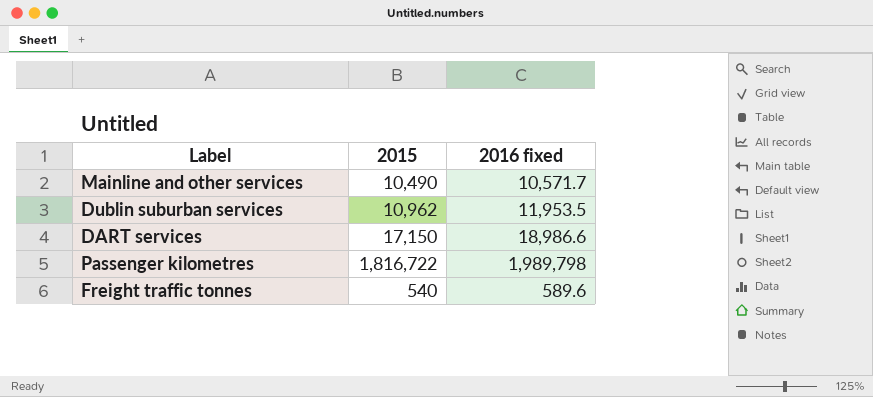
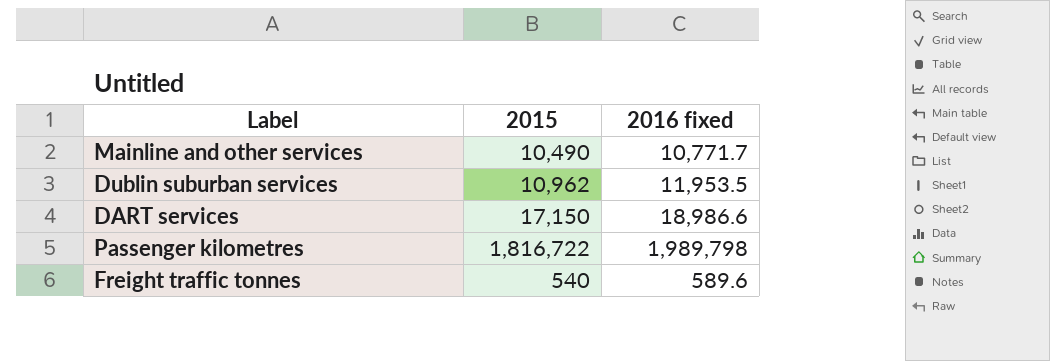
Mainline and other services | 2016 fixed: 10,571.7 -> 10,771.7

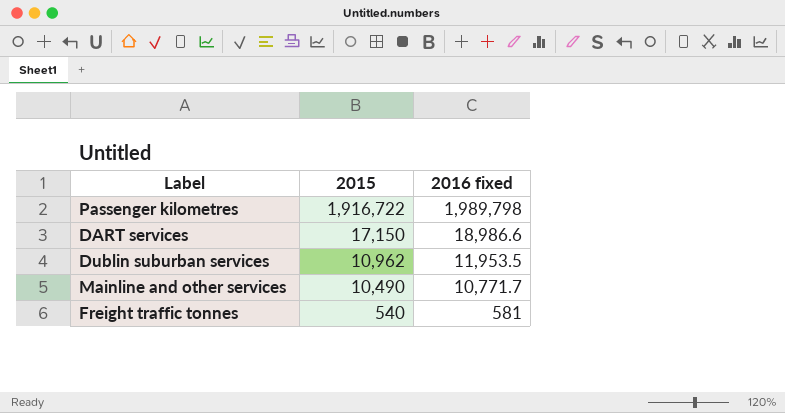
row order: none -> 2015 descending
Passenger kilometres | 2015: 1,816,722 -> 1,916,722
Freight traffic tonnes | 2016 fixed: 589.6 -> 581

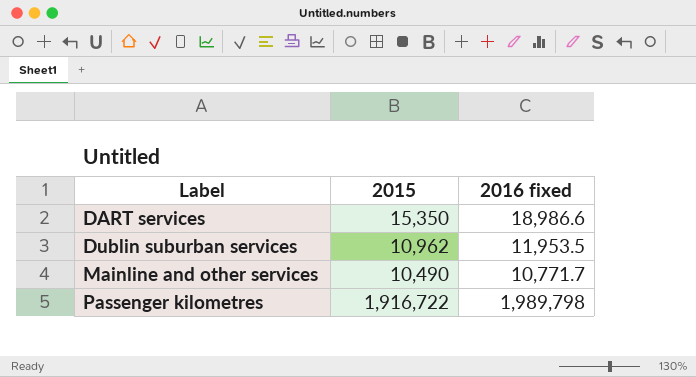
row order: 2015 descending -> Label ascending
row Freight traffic tonnes: 540 | 581 -> none
DART services | 2015: 17,150 -> 15,350

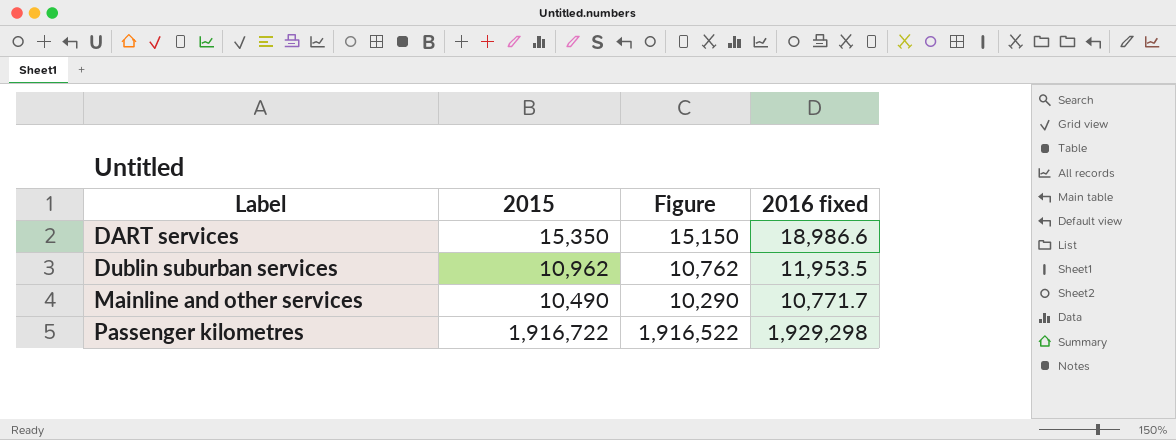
column Figure | formula: none -> [2015] - 200
Passenger kilometres | 2016 fixed: 1,989,798 -> 1,929,298

